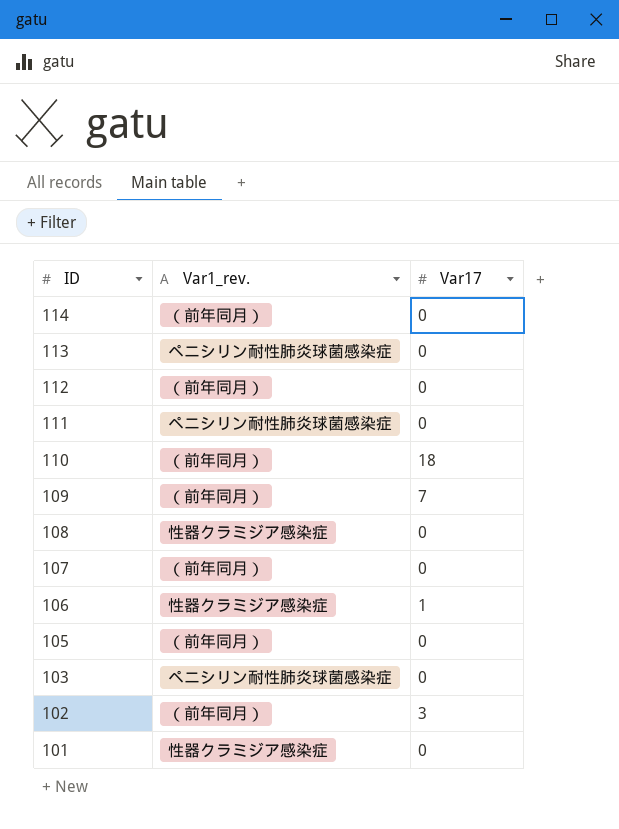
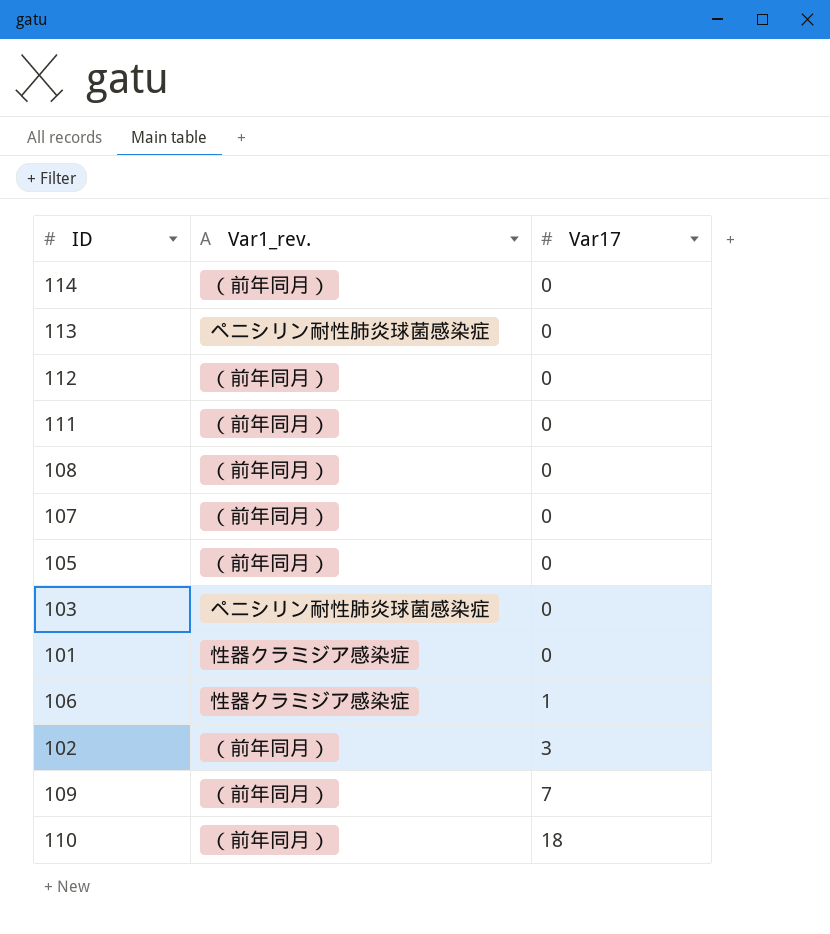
row order: ID descending -> Var17 ascending
111 | Var1_rev.: ペニシリン耐性肺炎球菌感染症 -> （前年同月）
108 | Var1_rev.: 性器クラミジア感染症 -> （前年同月）

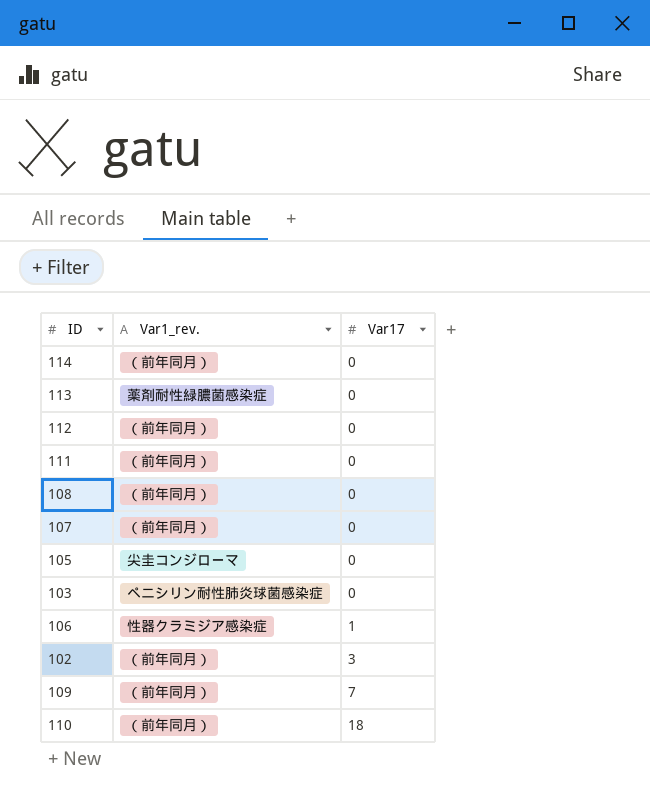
row 101: 性器クラミジア感染症 | 0 -> none
113 | Var1_rev.: ペニシリン耐性肺炎球菌感染症 -> 薬剤耐性緑膿菌感染症
105 | Var1_rev.: （前年同月） -> 尖圭コンジローマ

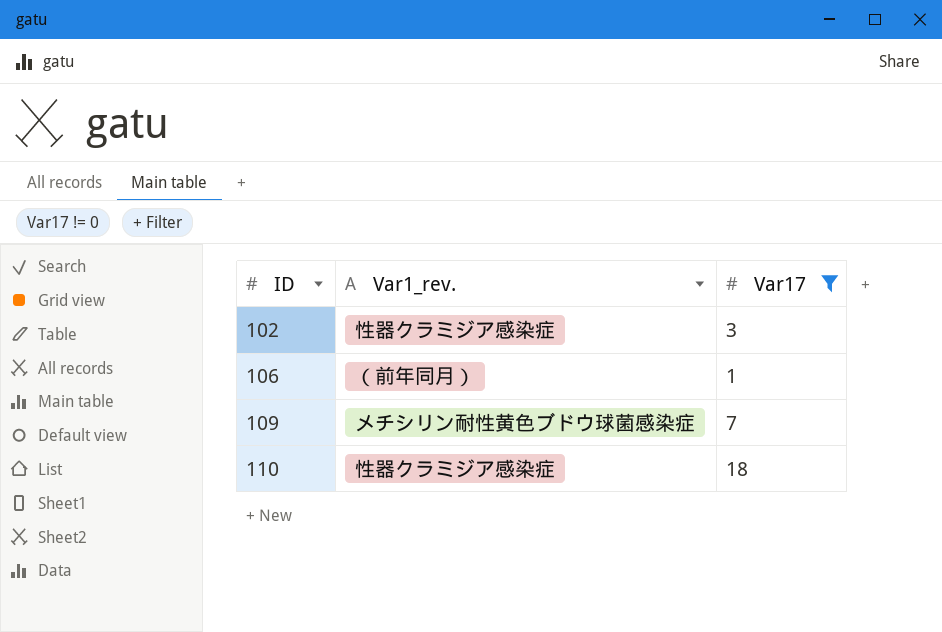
filter: none -> Var17 != 0
row order: Var17 ascending -> ID ascending
102 | Var1_rev.: （前年同月） -> 性器クラミジア感染症
106 | Var1_rev.: 性器クラミジア感染症 -> （前年同月）
109 | Var1_rev.: （前年同月） -> メチシリン耐性黄色ブドウ球菌感染症
110 | Var1_rev.: （前年同月） -> 性器クラミジア感染症

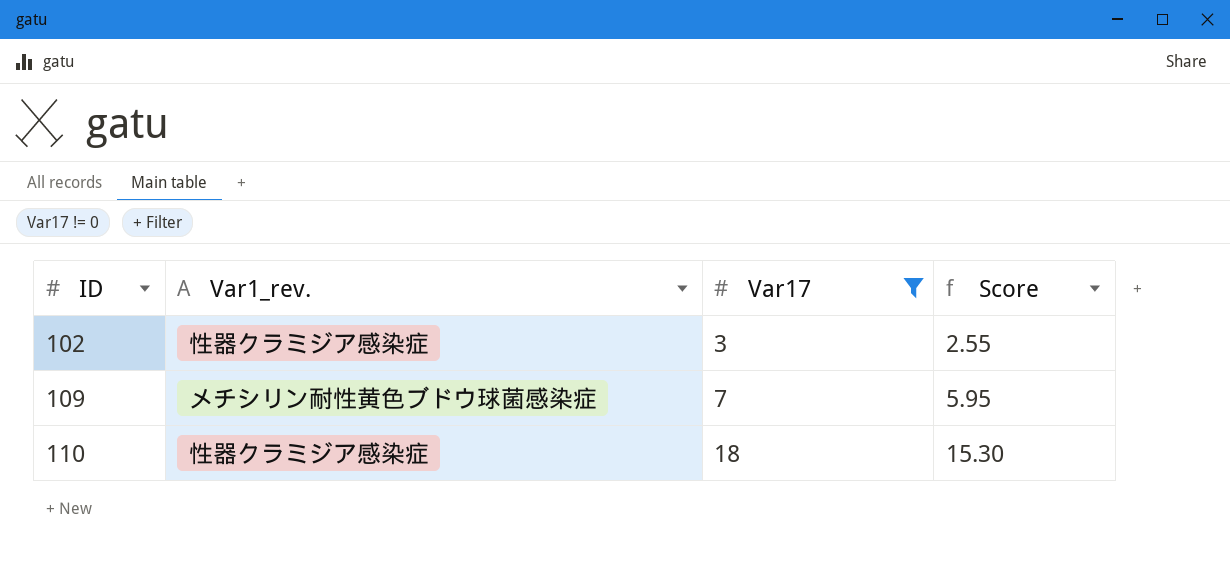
column Score | formula: none -> [Var17] * 0.85
row 106: （前年同月） | 1 -> none

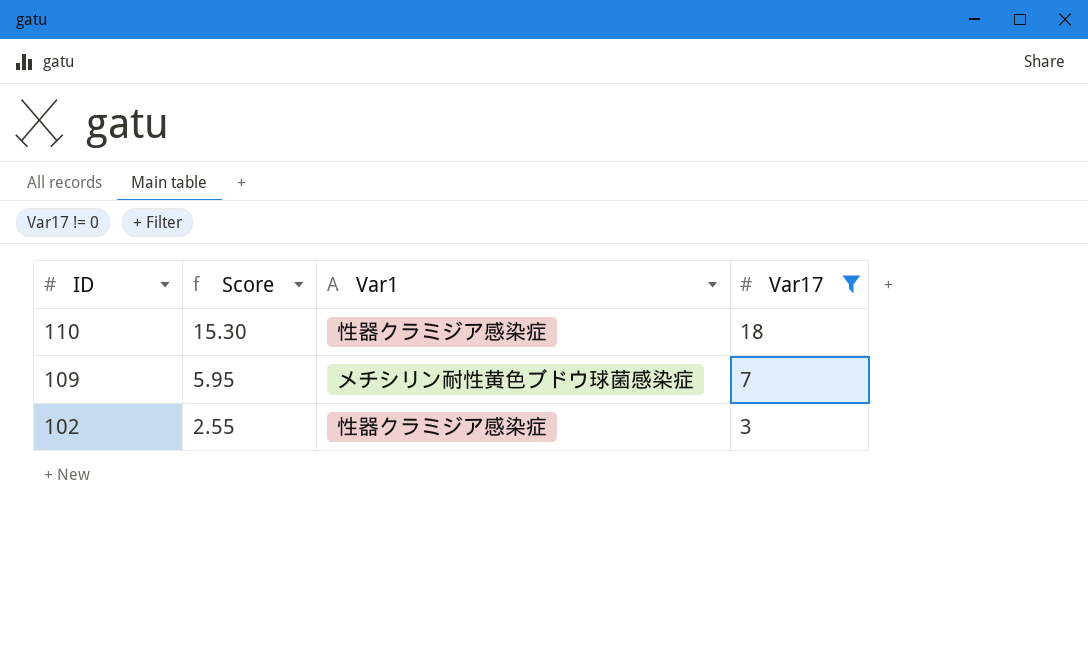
row order: ID ascending -> ID descending
column Score | position: 4 -> 2
column name: Var1_rev. -> Var1

